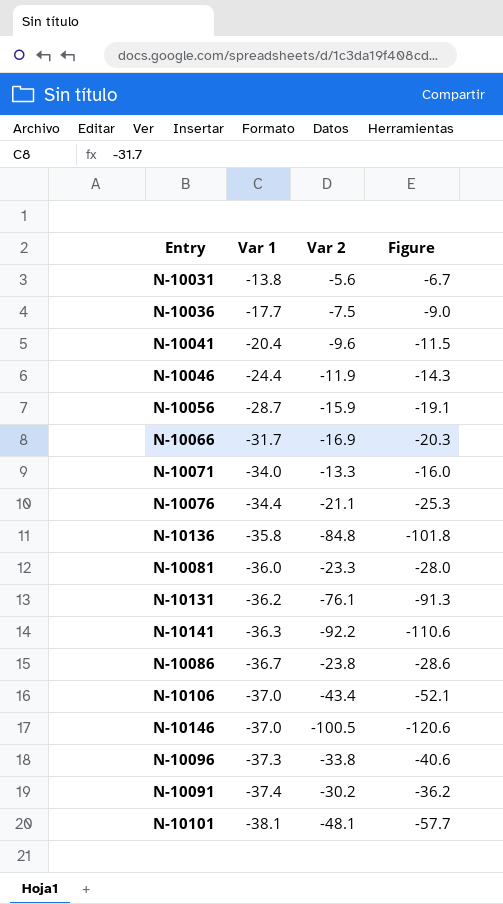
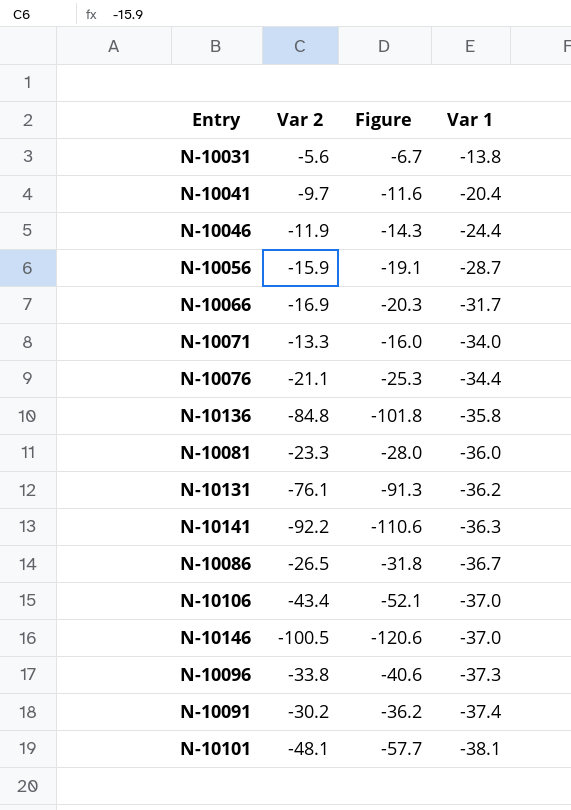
column Var 1 | position: 2 -> 4
row N-10036: -17.7 | -7.5 | -9.0 -> none
N-10041 | Var 2: -9.6 -> -9.7
N-10041 | Figure: -11.5 -> -11.6
N-10086 | Var 2: -23.8 -> -26.5
N-10086 | Figure: -28.6 -> -31.8

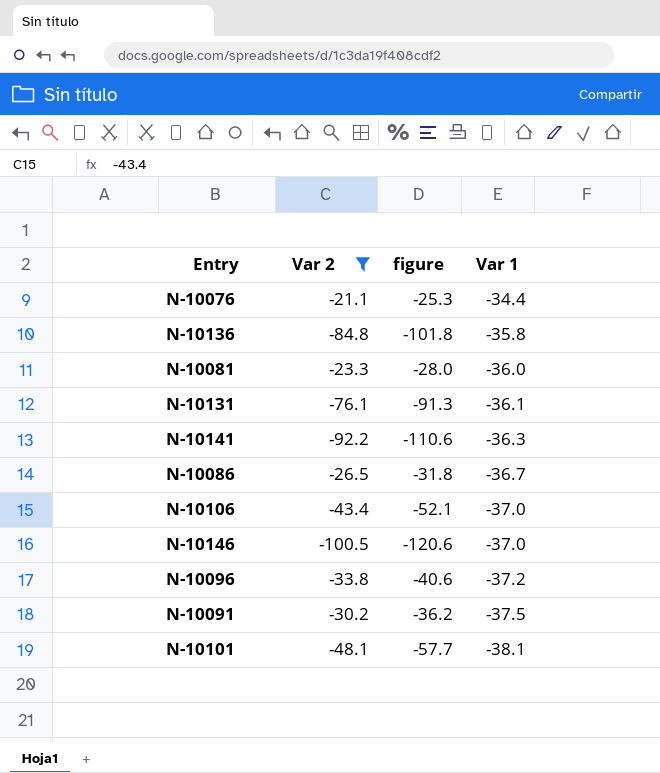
filter: none -> Var 2 <= -21.1
column name: Figure -> figure
N-10131 | Var 1: -36.2 -> -36.1
N-10096 | Var 1: -37.3 -> -37.2
N-10091 | Var 1: -37.4 -> -37.5

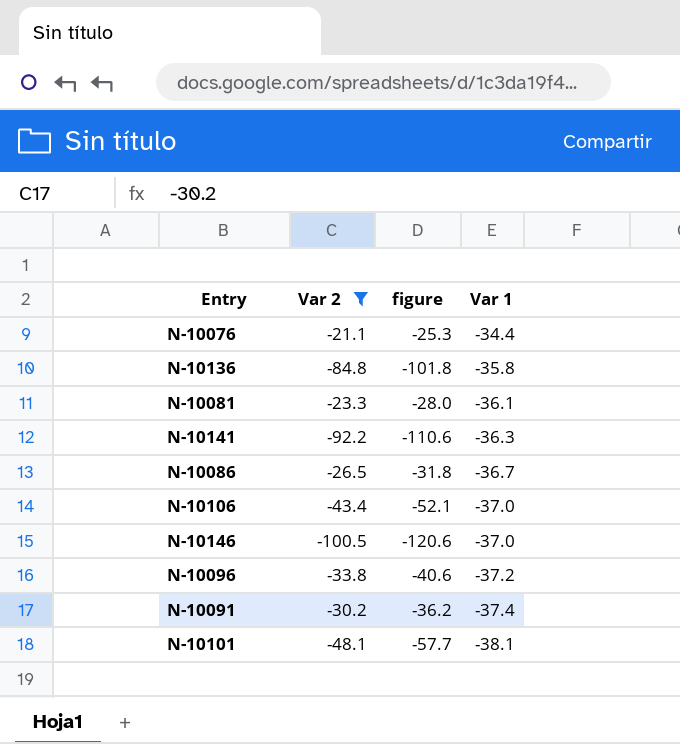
row N-10131: -76.1 | -91.3 | -36.1 -> none
N-10081 | Var 1: -36.0 -> -36.1
N-10091 | Var 1: -37.5 -> -37.4

